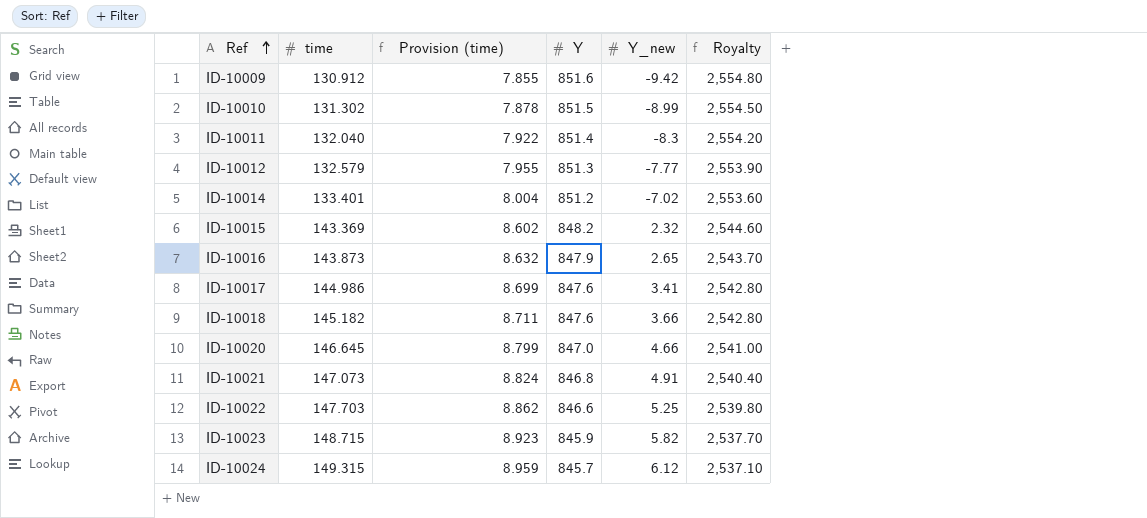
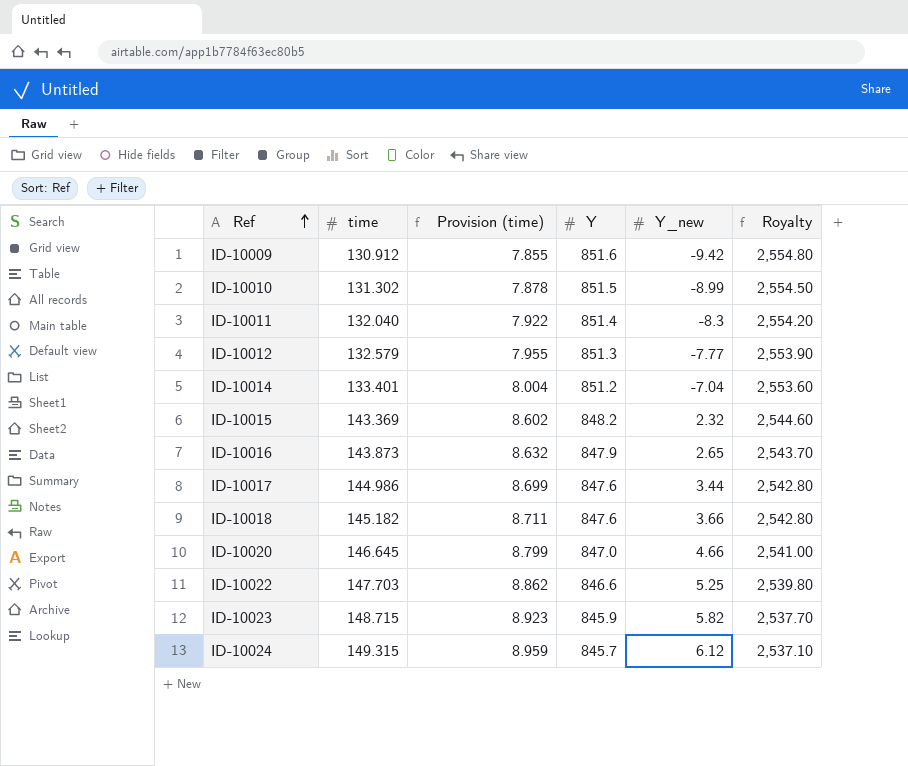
row ID-10021: 147.073 | 8.824 | 846.8 | 4.91 | 2,540.40 -> none
ID-10014 | Y_new: -7.02 -> -7.04
ID-10017 | Y_new: 3.41 -> 3.44

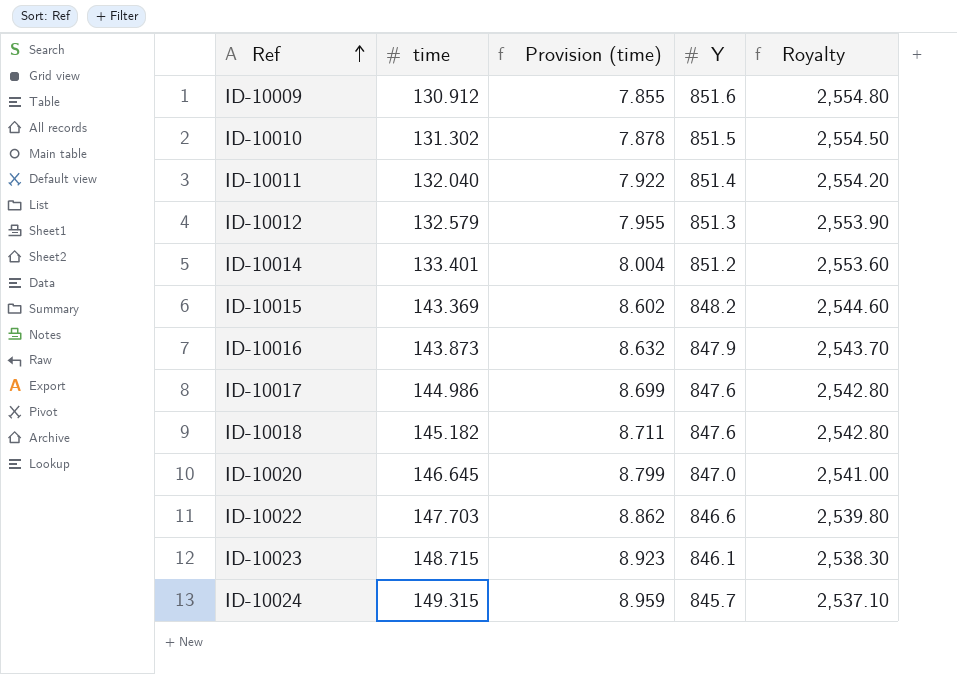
column Y_new | position: 5 -> none
ID-10023 | Y: 845.9 -> 846.1
ID-10023 | Royalty: 2,537.70 -> 2,538.30

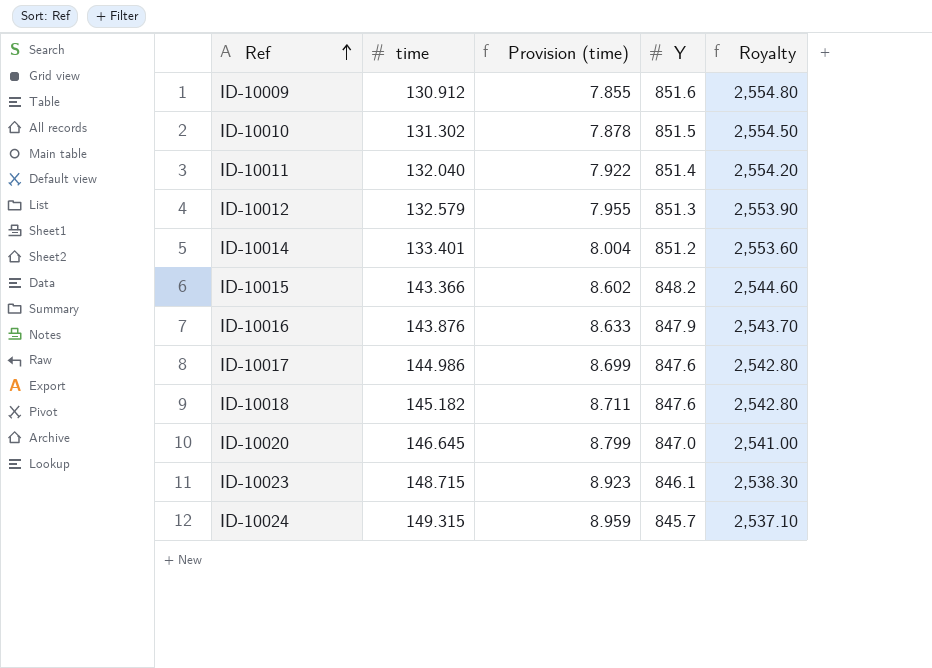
row ID-10022: 147.703 | 8.862 | 846.6 | 2,539.80 -> none
ID-10015 | time: 143.369 -> 143.366
ID-10016 | time: 143.873 -> 143.876
ID-10016 | Provision (time): 8.632 -> 8.633

